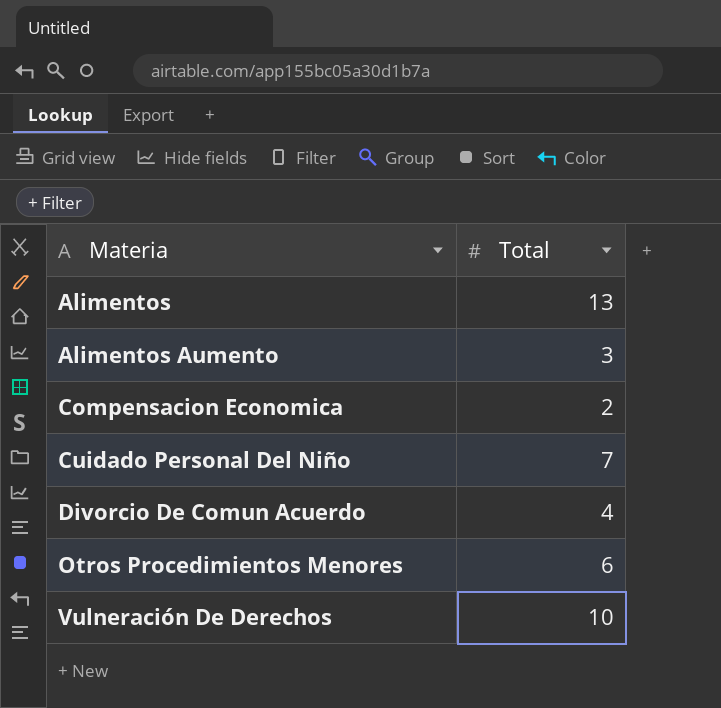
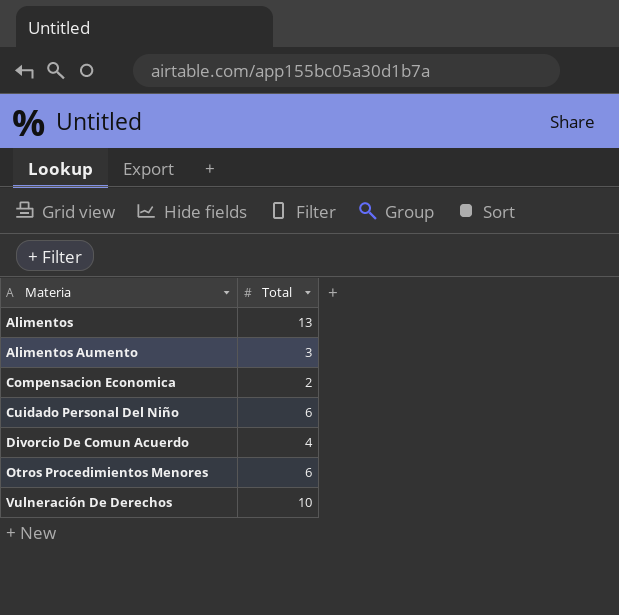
Cuidado Personal Del Niño | Total: 7 -> 6

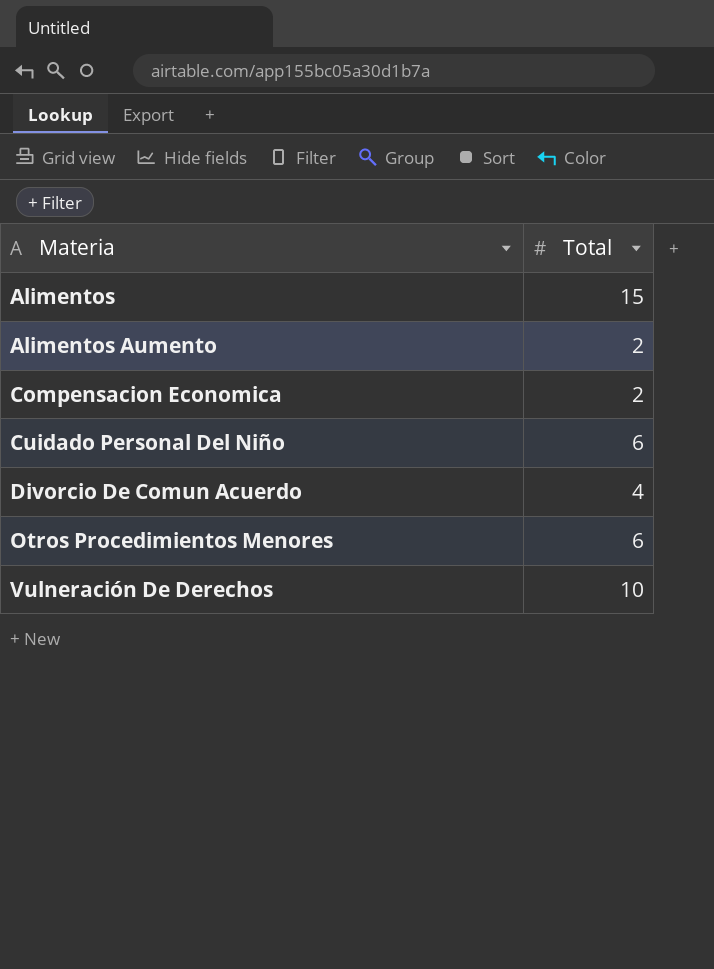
Alimentos | Total: 13 -> 15
Alimentos Aumento | Total: 3 -> 2

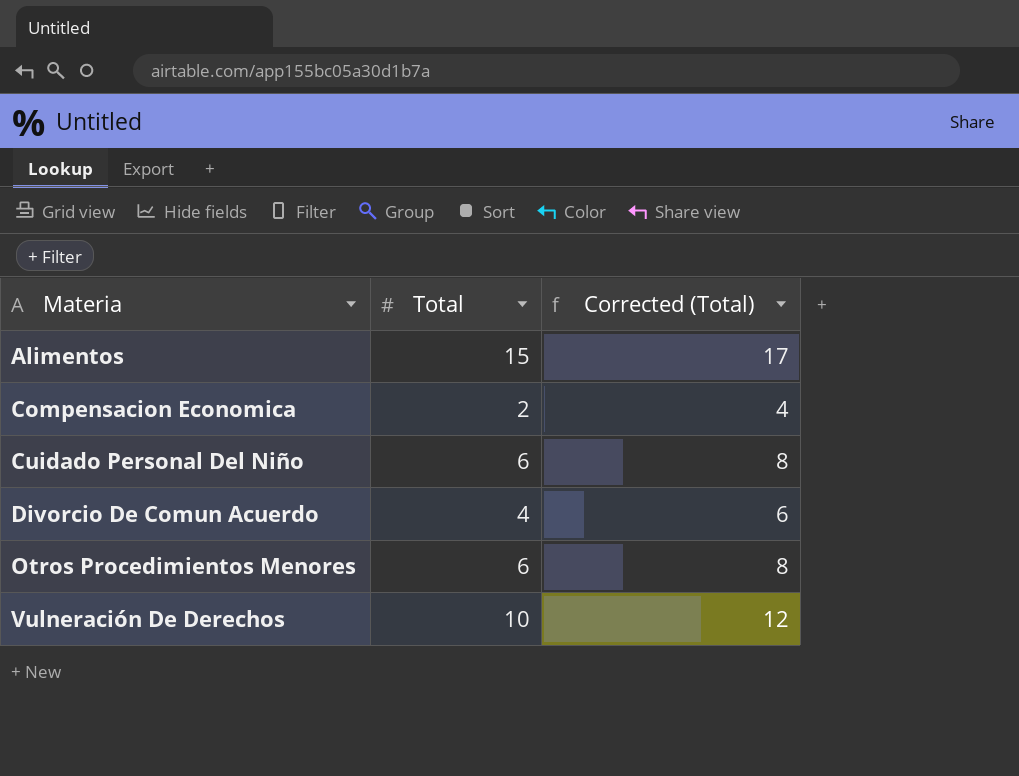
column Corrected (Total) | formula: none -> [Total] + 2
row Alimentos Aumento: 2 -> none

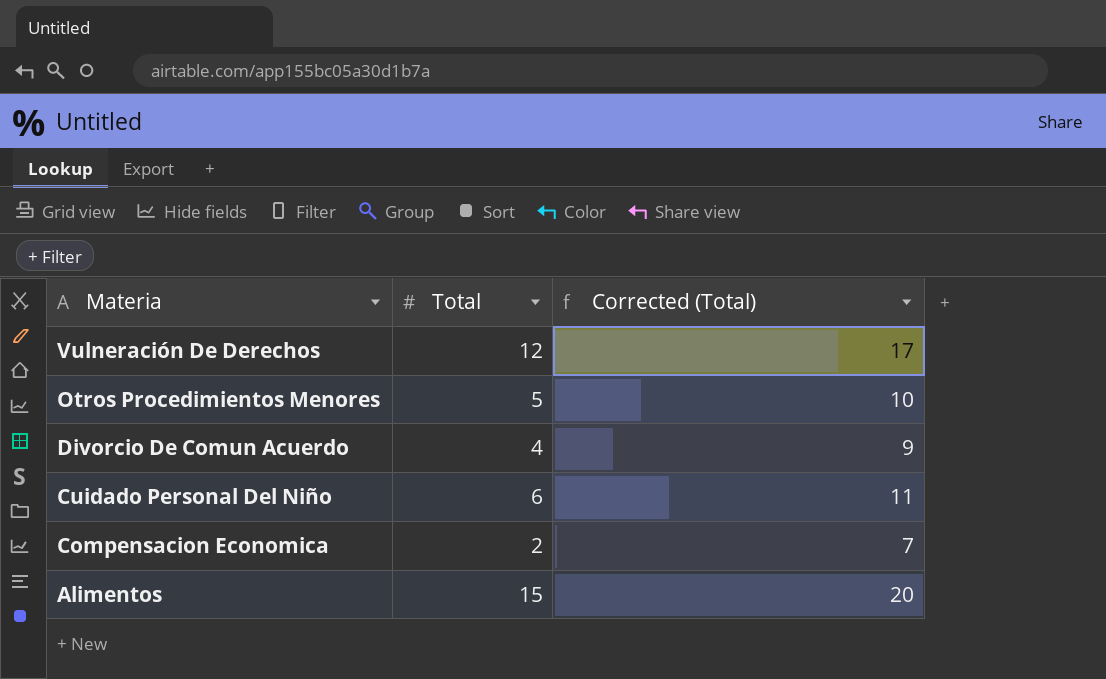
row order: Materia ascending -> Materia descending
column Corrected (Total) | formula: [Total] + 2 -> [Total] + 5
Vulneración De Derechos | Total: 10 -> 12
Otros Procedimientos Menores | Total: 6 -> 5

